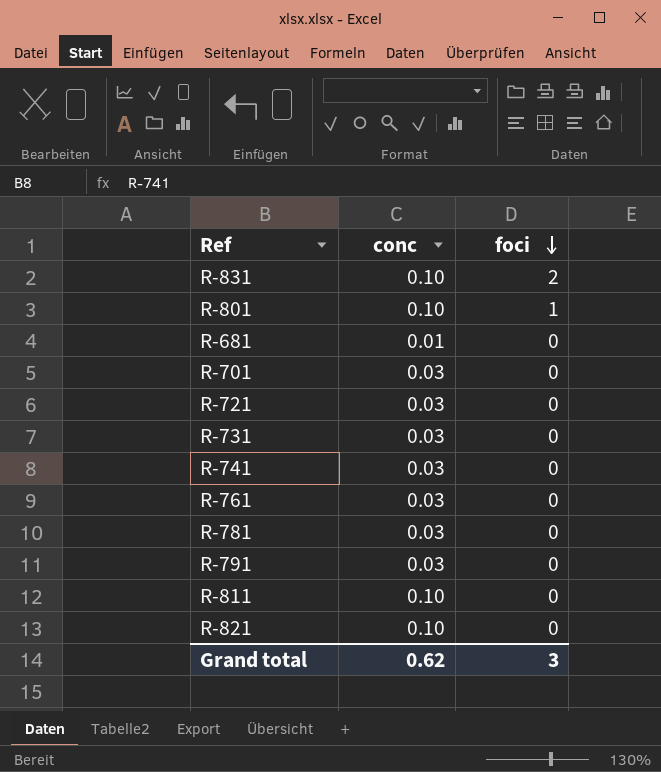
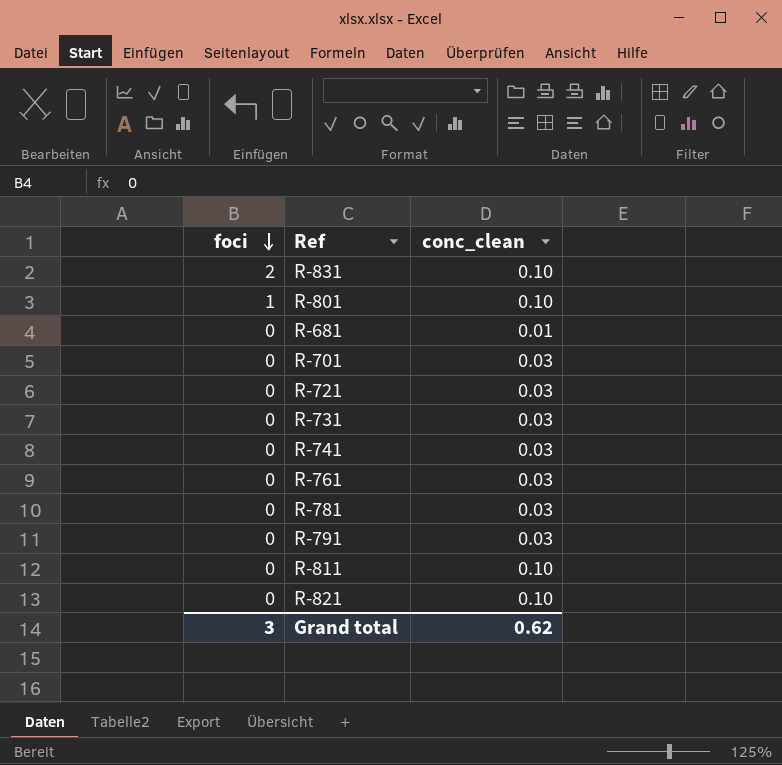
column foci | position: 3 -> 1
column name: conc -> conc_clean

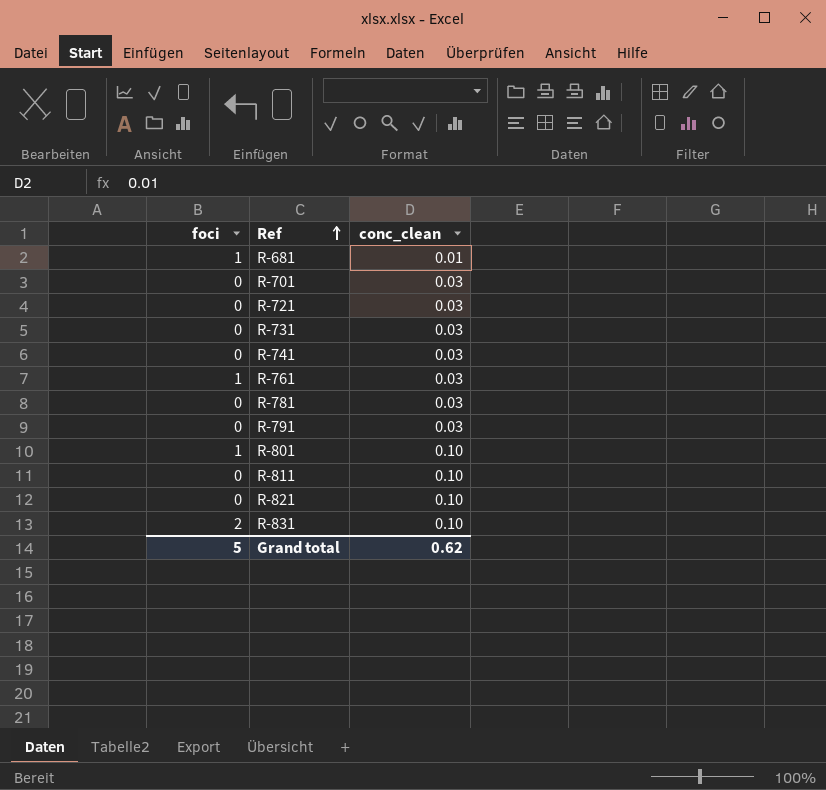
row order: foci descending -> Ref ascending
R-681 | foci: 0 -> 1
R-761 | foci: 0 -> 1
Grand total | foci: 3 -> 5

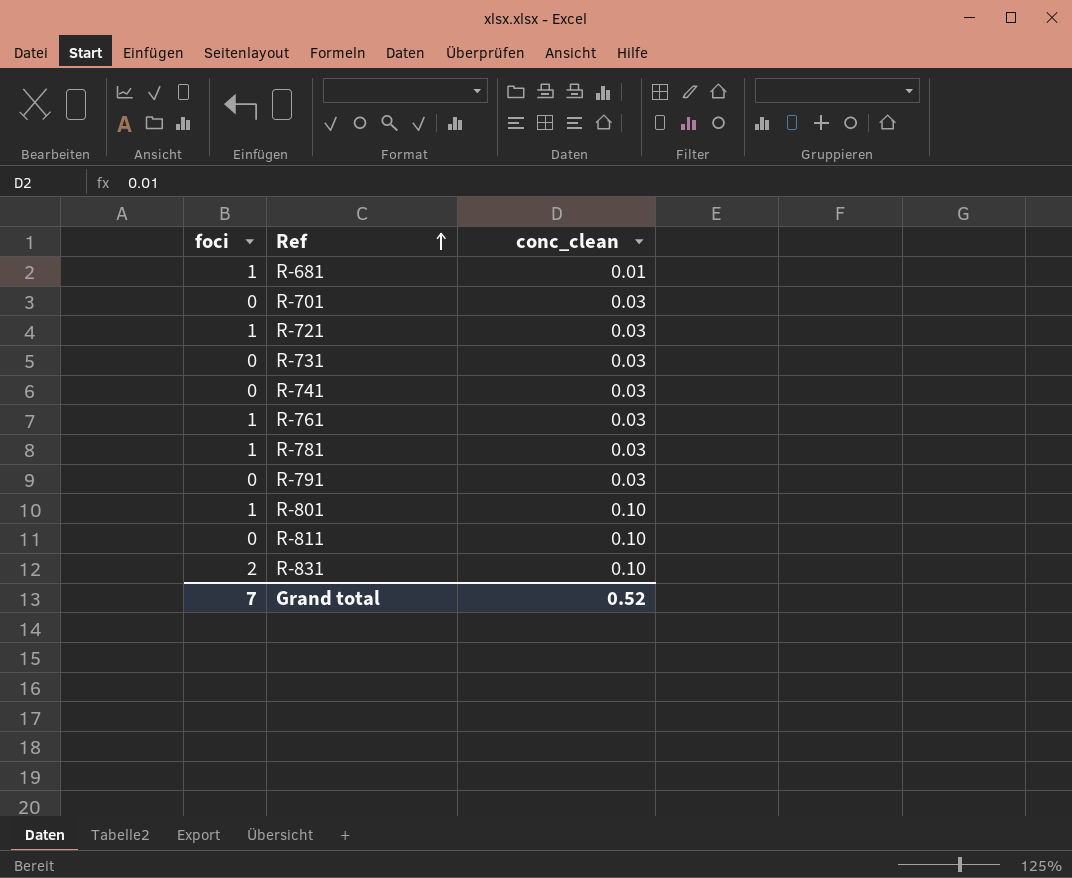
row R-821: 0 | 0.10 -> none
R-721 | foci: 0 -> 1
R-781 | foci: 0 -> 1
Grand total | foci: 5 -> 7
Grand total | conc_clean: 0.62 -> 0.52

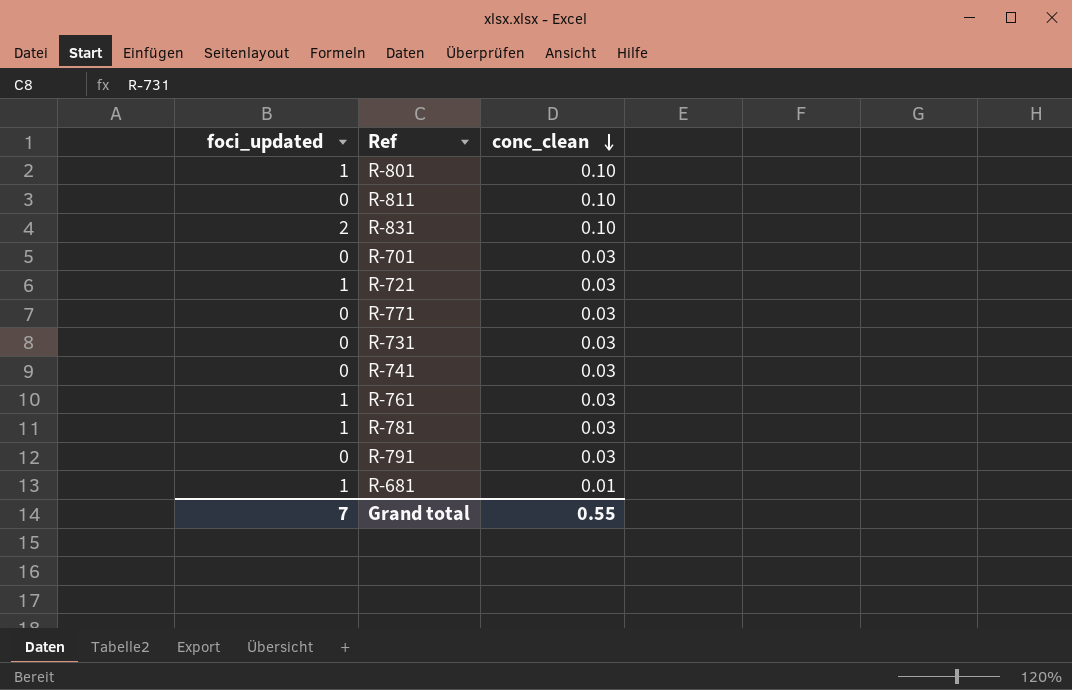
row order: Ref ascending -> conc_clean descending
column name: foci -> foci_updated
row R-771: none -> 0 | 0.03
Grand total | conc_clean: 0.52 -> 0.55

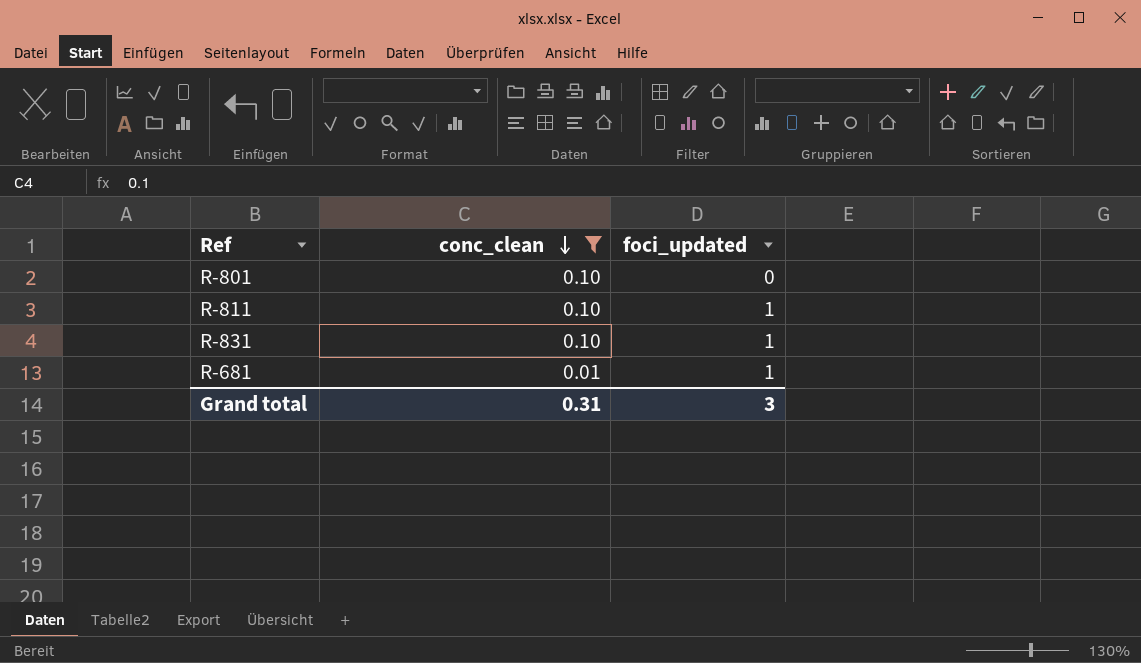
filter: none -> conc_clean != 0.03
column foci_updated | position: 1 -> 3
R-801 | foci_updated: 1 -> 0
R-811 | foci_updated: 0 -> 1
R-831 | foci_updated: 2 -> 1
Grand total | conc_clean: 0.55 -> 0.31
Grand total | foci_updated: 7 -> 3

